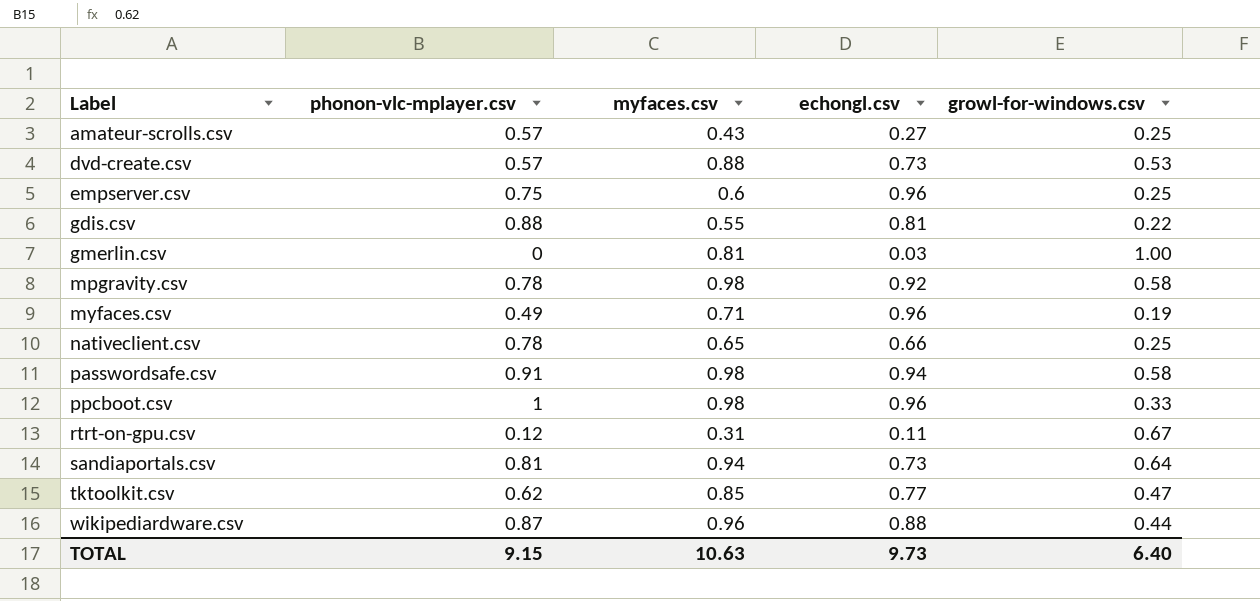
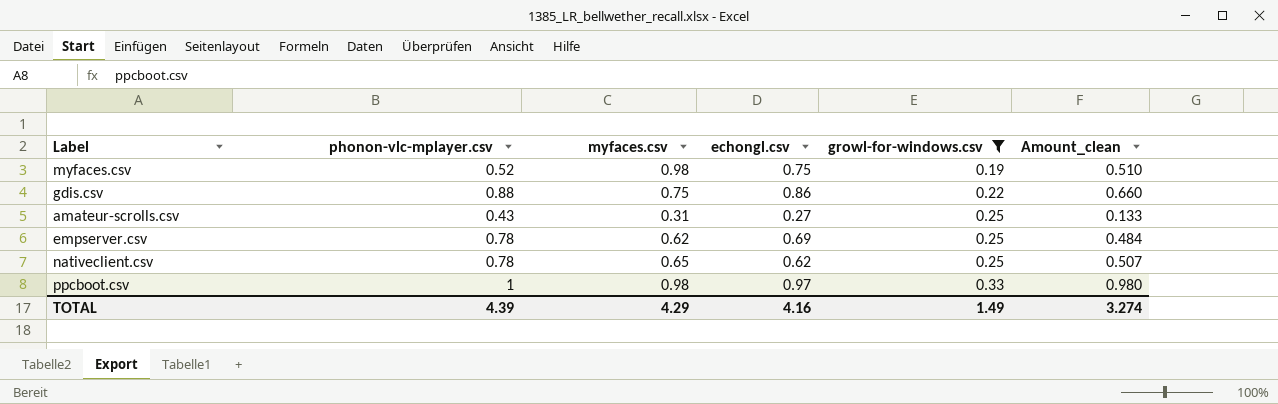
filter: none -> growl-for-windows.csv <= 0.33
row order: Label ascending -> growl-for-windows.csv ascending
column Amount_clean | formula: none -> [phonon-vlc-mplayer.csv] * [myfaces.csv]
myfaces.csv | phonon-vlc-mplayer.csv: 0.49 -> 0.52
myfaces.csv | myfaces.csv: 0.71 -> 0.98
myfaces.csv | echongl.csv: 0.96 -> 0.75
gdis.csv | myfaces.csv: 0.55 -> 0.75
gdis.csv | echongl.csv: 0.81 -> 0.86
amateur-scrolls.csv | phonon-vlc-mplayer.csv: 0.57 -> 0.43
amateur-scrolls.csv | myfaces.csv: 0.43 -> 0.31
empserver.csv | phonon-vlc-mplayer.csv: 0.75 -> 0.78
empserver.csv | myfaces.csv: 0.6 -> 0.62
empserver.csv | echongl.csv: 0.96 -> 0.69
nativeclient.csv | echongl.csv: 0.66 -> 0.62
ppcboot.csv | echongl.csv: 0.96 -> 0.97
TOTAL | phonon-vlc-mplayer.csv: 9.15 -> 4.39
TOTAL | myfaces.csv: 10.63 -> 4.29
TOTAL | echongl.csv: 9.73 -> 4.16
TOTAL | growl-for-windows.csv: 6.40 -> 1.49

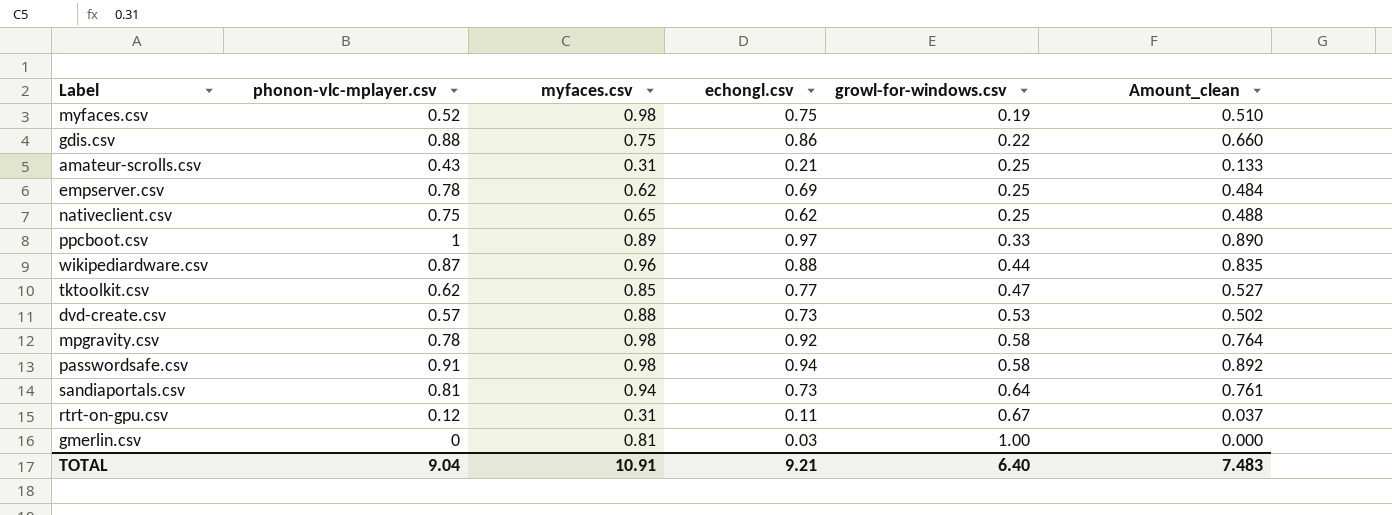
filter: growl-for-windows.csv <= 0.33 -> none
amateur-scrolls.csv | echongl.csv: 0.27 -> 0.21
nativeclient.csv | phonon-vlc-mplayer.csv: 0.78 -> 0.75
nativeclient.csv | Amount_clean: 0.507 -> 0.488
ppcboot.csv | myfaces.csv: 0.98 -> 0.89
ppcboot.csv | Amount_clean: 0.980 -> 0.890
TOTAL | phonon-vlc-mplayer.csv: 4.39 -> 9.04
TOTAL | myfaces.csv: 4.29 -> 10.91
TOTAL | echongl.csv: 4.16 -> 9.21
TOTAL | growl-for-windows.csv: 1.49 -> 6.40
TOTAL | Amount_clean: 3.274 -> 7.483

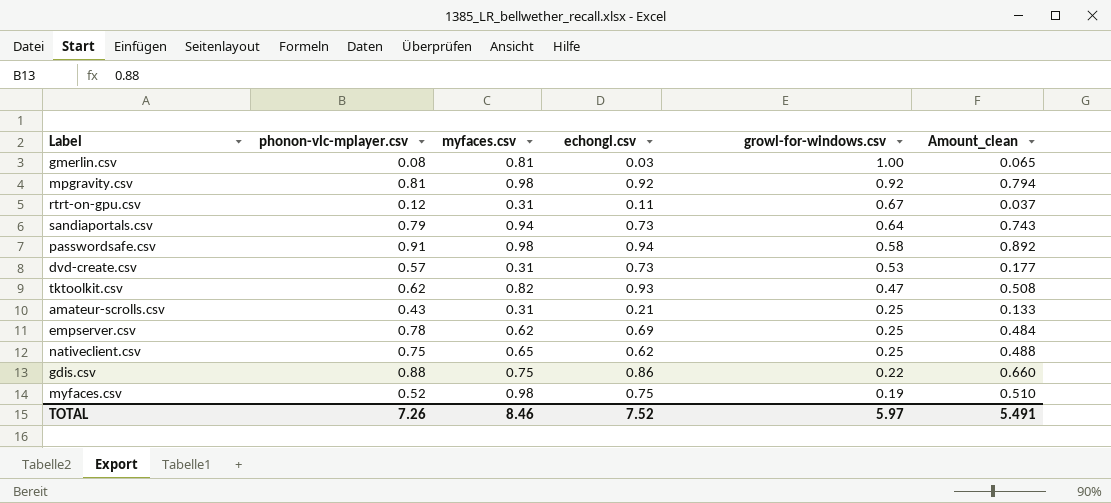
row order: growl-for-windows.csv ascending -> growl-for-windows.csv descending
row ppcboot.csv: 1 | 0.89 | 0.97 | 0.33 | 0.890 -> none
row wikipediardware.csv: 0.87 | 0.96 | 0.88 | 0.44 | 0.835 -> none
gmerlin.csv | phonon-vlc-mplayer.csv: 0 -> 0.08
gmerlin.csv | Amount_clean: 0.000 -> 0.065
mpgravity.csv | phonon-vlc-mplayer.csv: 0.78 -> 0.81
mpgravity.csv | growl-for-windows.csv: 0.58 -> 0.92
mpgravity.csv | Amount_clean: 0.764 -> 0.794
sandiaportals.csv | phonon-vlc-mplayer.csv: 0.81 -> 0.79
sandiaportals.csv | Amount_clean: 0.761 -> 0.743
dvd-create.csv | myfaces.csv: 0.88 -> 0.31
dvd-create.csv | Amount_clean: 0.502 -> 0.177
tktoolkit.csv | myfaces.csv: 0.85 -> 0.82
tktoolkit.csv | echongl.csv: 0.77 -> 0.93
tktoolkit.csv | Amount_clean: 0.527 -> 0.508
TOTAL | phonon-vlc-mplayer.csv: 9.04 -> 7.26
TOTAL | myfaces.csv: 10.91 -> 8.46
TOTAL | echongl.csv: 9.21 -> 7.52
TOTAL | growl-for-windows.csv: 6.40 -> 5.97
TOTAL | Amount_clean: 7.483 -> 5.491

